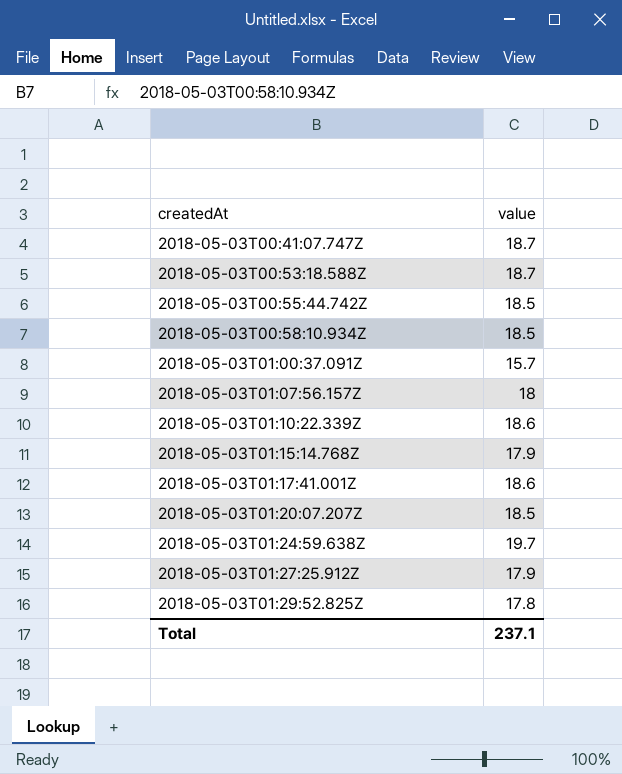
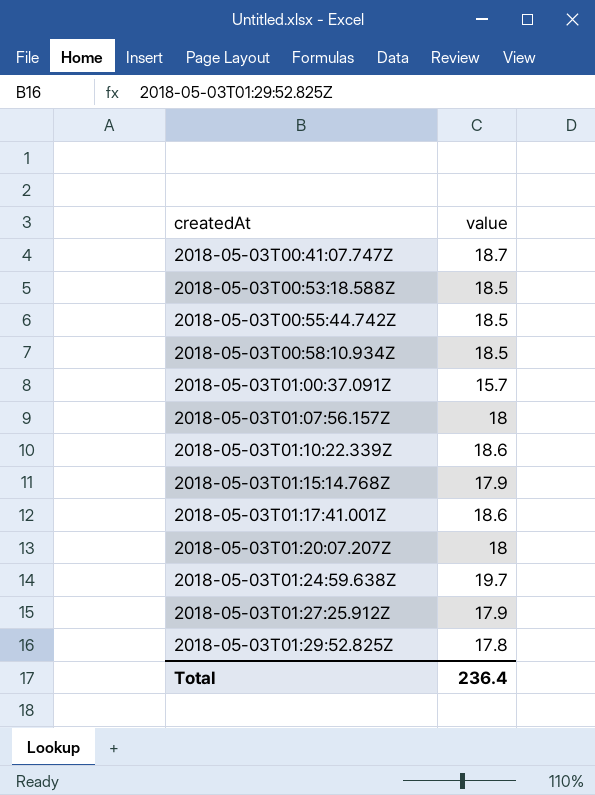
2018-05-03T00:53:18.588Z | value: 18.7 -> 18.5
2018-05-03T01:20:07.207Z | value: 18.5 -> 18
Total | value: 237.1 -> 236.4

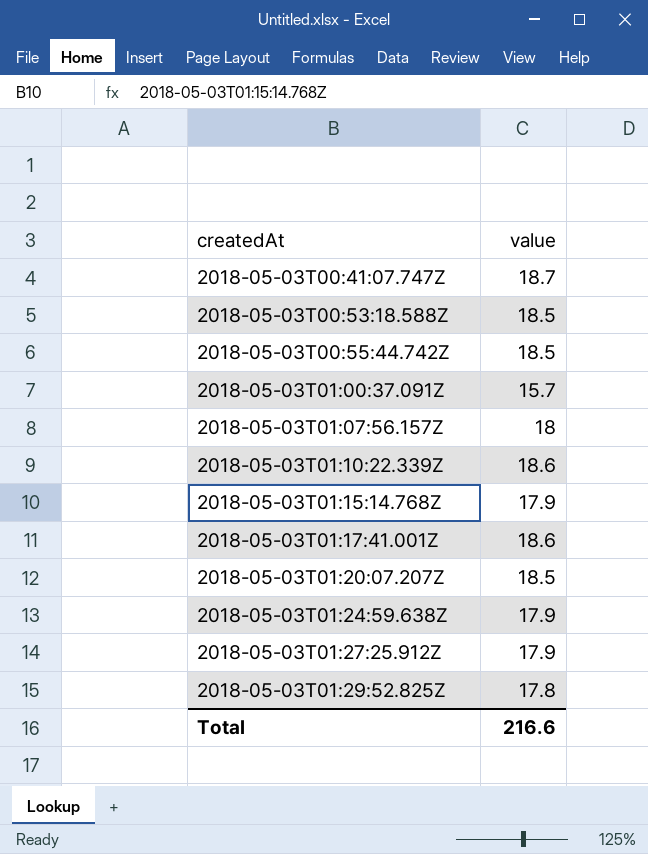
row 2018-05-03T00:58:10.934Z: 18.5 -> none
2018-05-03T01:20:07.207Z | value: 18 -> 18.5
2018-05-03T01:24:59.638Z | value: 19.7 -> 17.9
Total | value: 236.4 -> 216.6

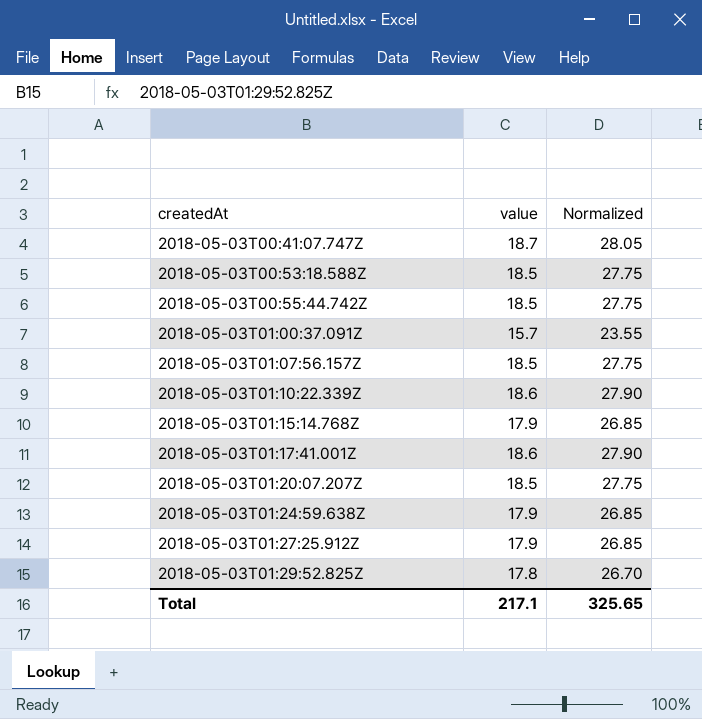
column Normalized | formula: none -> [value] * 1.5
2018-05-03T01:07:56.157Z | value: 18 -> 18.5
Total | value: 216.6 -> 217.1

